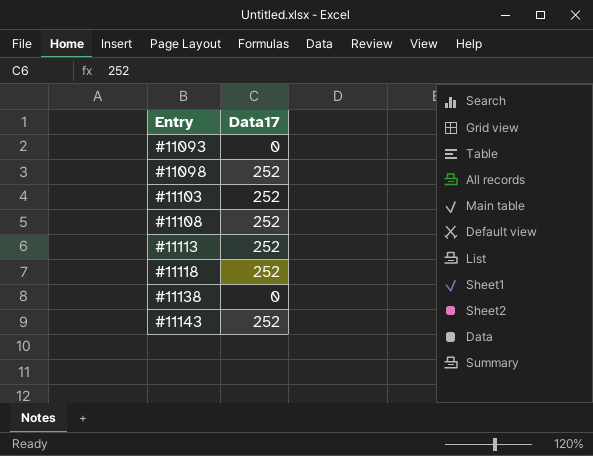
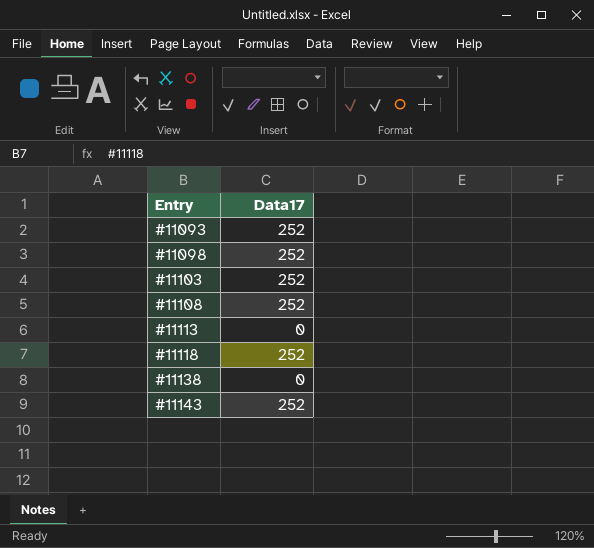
#11093 | Data17: 0 -> 252
#11113 | Data17: 252 -> 0

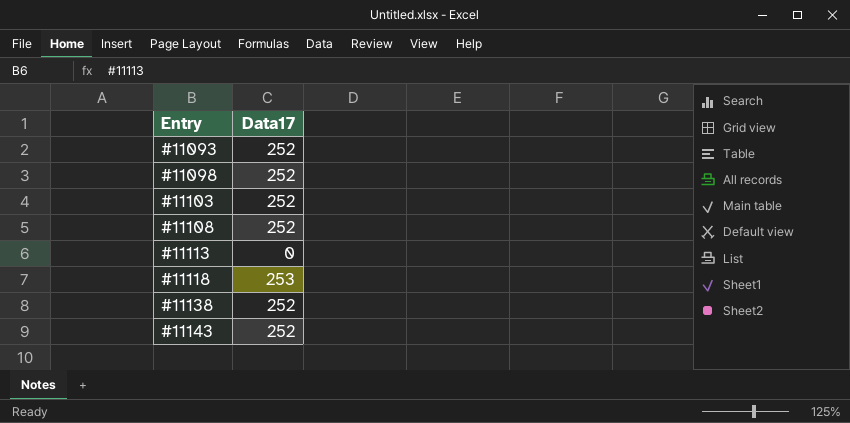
#11118 | Data17: 252 -> 253
#11138 | Data17: 0 -> 252

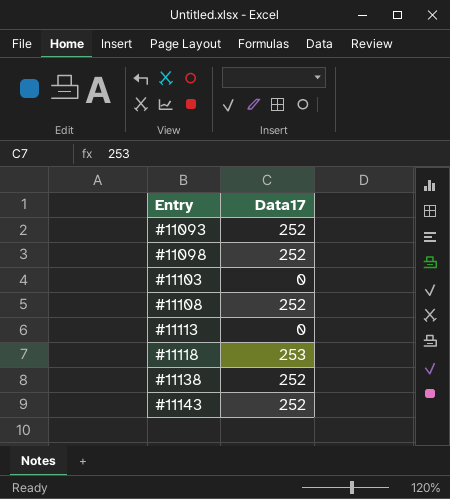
#11103 | Data17: 252 -> 0

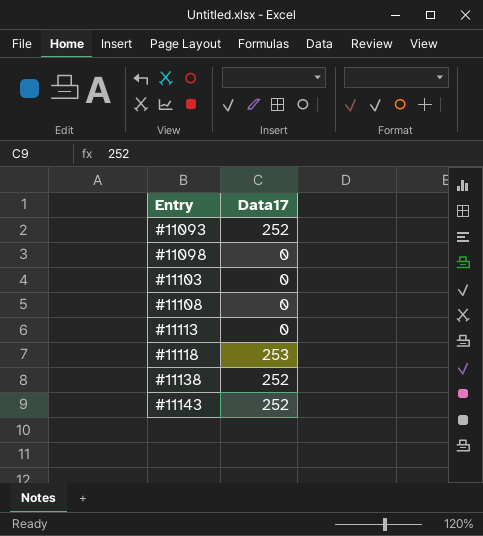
#11098 | Data17: 252 -> 0
#11108 | Data17: 252 -> 0

